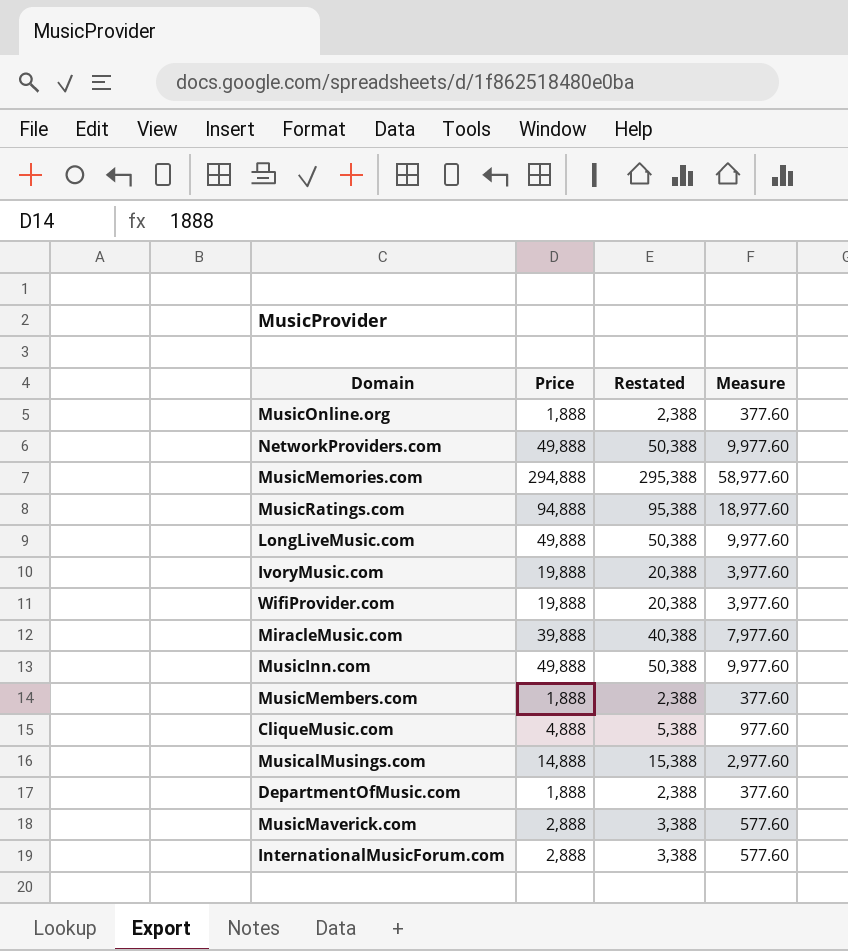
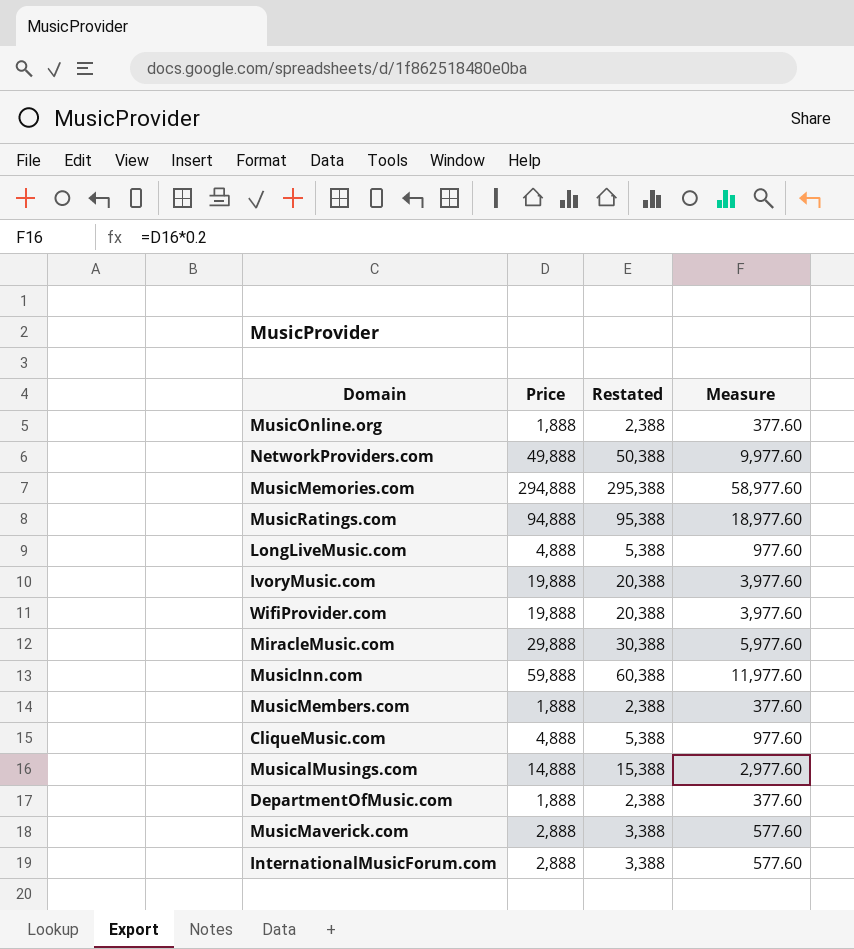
LongLiveMusic.com | Price: 49,888 -> 4,888
LongLiveMusic.com | Restated: 50,388 -> 5,388
LongLiveMusic.com | Measure: 9,977.60 -> 977.60
MiracleMusic.com | Price: 39,888 -> 29,888
MiracleMusic.com | Restated: 40,388 -> 30,388
MiracleMusic.com | Measure: 7,977.60 -> 5,977.60
MusicInn.com | Price: 49,888 -> 59,888
MusicInn.com | Restated: 50,388 -> 60,388
MusicInn.com | Measure: 9,977.60 -> 11,977.60

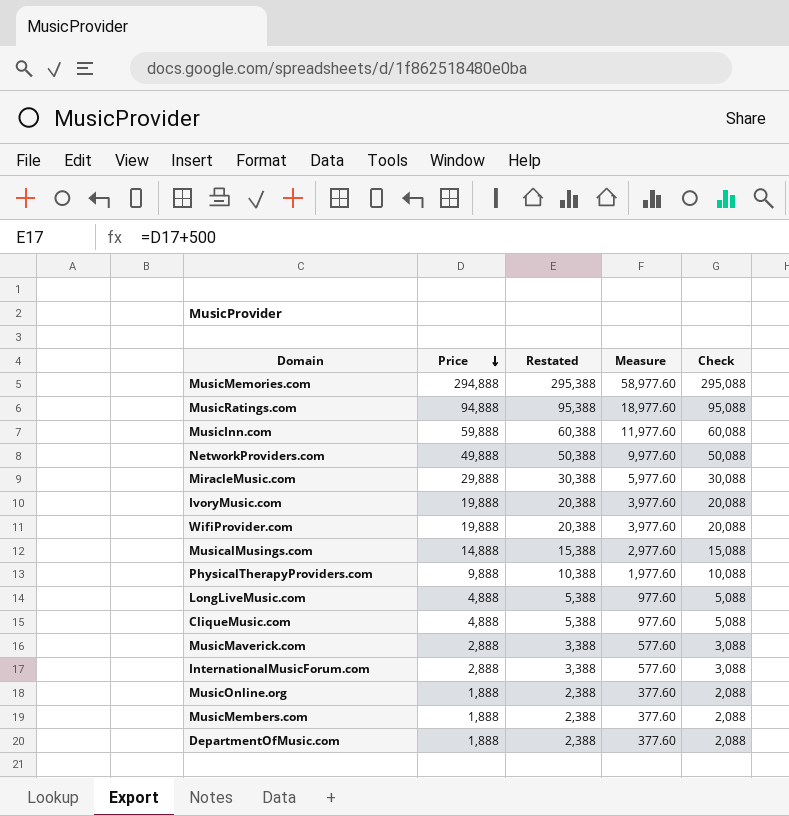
row order: none -> Price descending
column Check | formula: none -> [Price] + 200
row PhysicalTherapyProviders.com: none -> 9,888 | 10,388 | 1,977.60 | 10,088

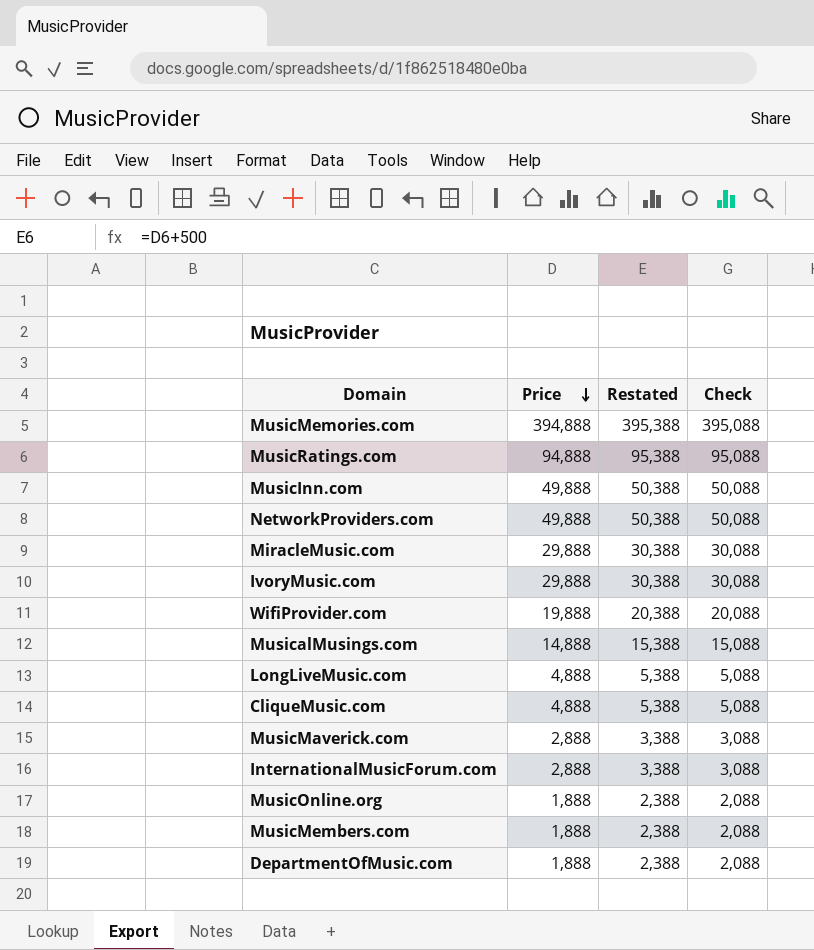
column Measure | formula: [Price] * 0.2 -> none
row PhysicalTherapyProviders.com: 9,888 | 10,388 | 1,977.60 | 10,088 -> none
MusicMemories.com | Price: 294,888 -> 394,888
MusicMemories.com | Restated: 295,388 -> 395,388
MusicMemories.com | Check: 295,088 -> 395,088
MusicInn.com | Price: 59,888 -> 49,888
MusicInn.com | Restated: 60,388 -> 50,388
MusicInn.com | Check: 60,088 -> 50,088
IvoryMusic.com | Price: 19,888 -> 29,888
IvoryMusic.com | Restated: 20,388 -> 30,388
IvoryMusic.com | Check: 20,088 -> 30,088

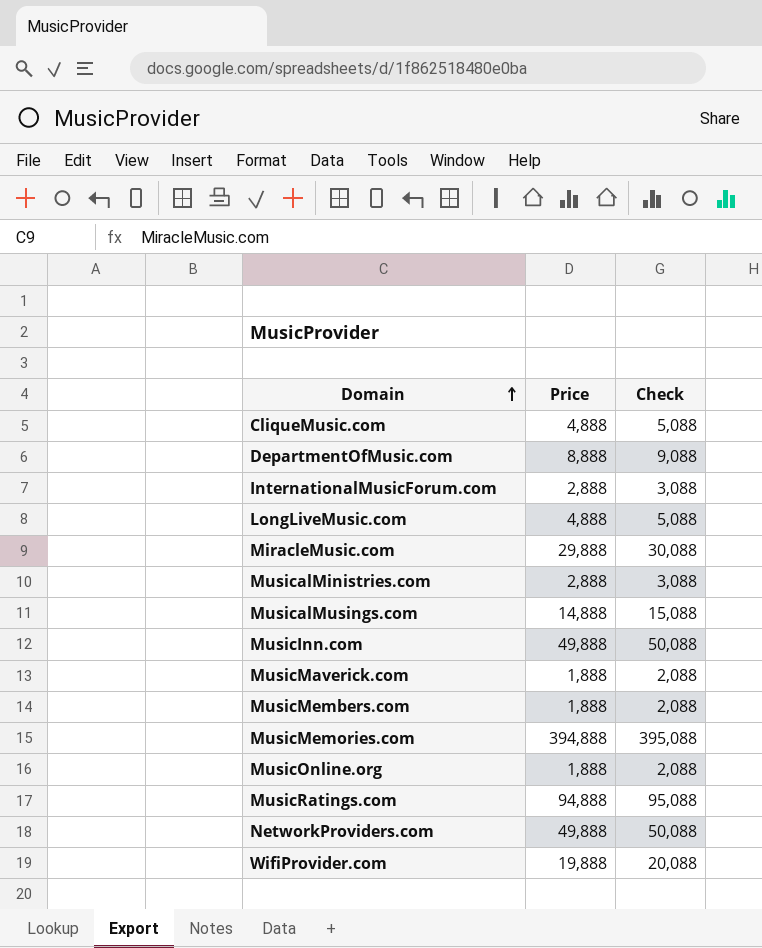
row order: Price descending -> Domain ascending
column Restated | formula: [Price] + 500 -> none
row IvoryMusic.com: 29,888 | 30,388 | 30,088 -> none
DepartmentOfMusic.com | Price: 1,888 -> 8,888
DepartmentOfMusic.com | Check: 2,088 -> 9,088
row MusicalMinistries.com: none -> 2,888 | 3,088
MusicMaverick.com | Price: 2,888 -> 1,888
MusicMaverick.com | Check: 3,088 -> 2,088

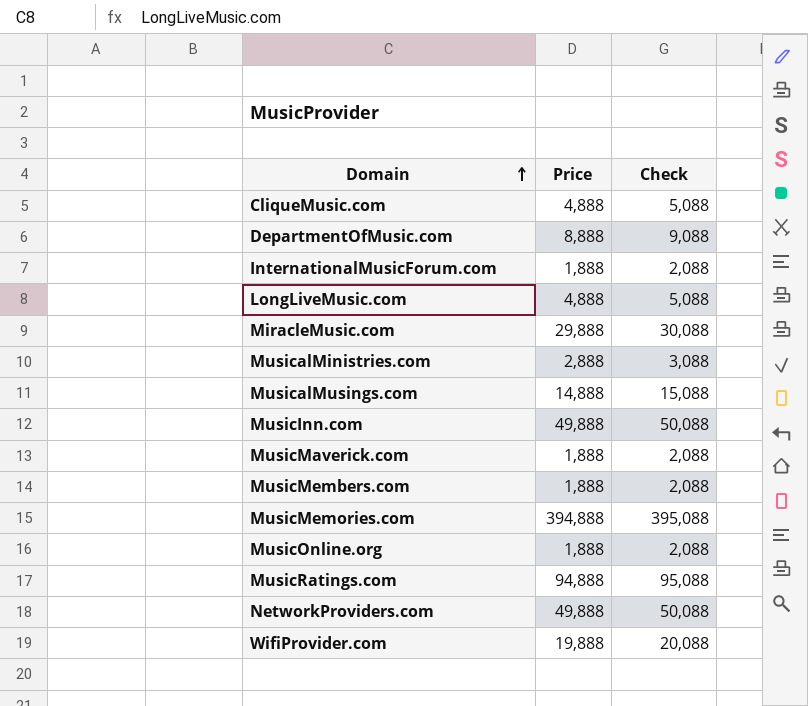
InternationalMusicForum.com | Price: 2,888 -> 1,888
InternationalMusicForum.com | Check: 3,088 -> 2,088

